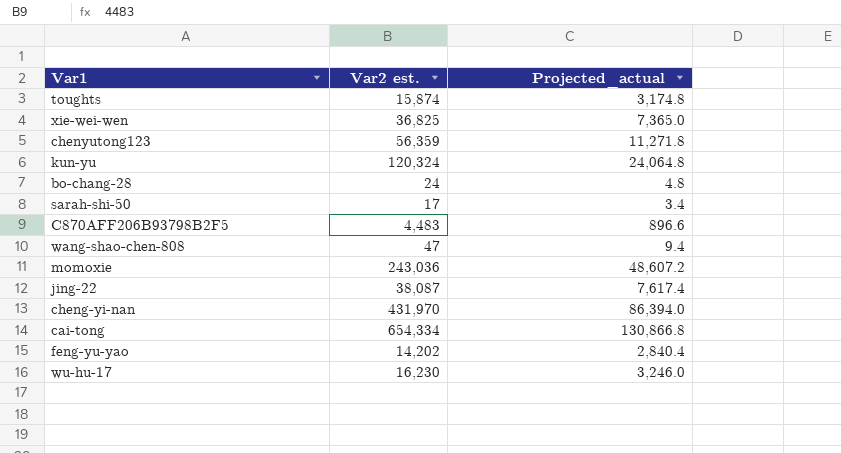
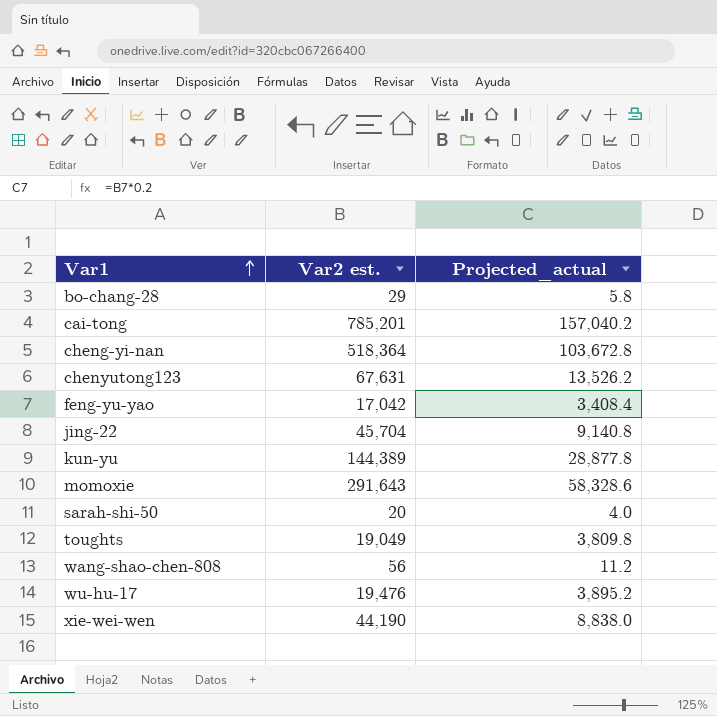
row order: none -> Var1 ascending
row C870AFF206B93798B2F5: 4,483 | 896.6 -> none
bo-chang-28 | Var2 est.: 24 -> 29
bo-chang-28 | Projected_actual: 4.8 -> 5.8
cai-tong | Var2 est.: 654,334 -> 785,201
cai-tong | Projected_actual: 130,866.8 -> 157,040.2
cheng-yi-nan | Var2 est.: 431,970 -> 518,364
cheng-yi-nan | Projected_actual: 86,394.0 -> 103,672.8
chenyutong123 | Var2 est.: 56,359 -> 67,631
chenyutong123 | Projected_actual: 11,271.8 -> 13,526.2
feng-yu-yao | Var2 est.: 14,202 -> 17,042
feng-yu-yao | Projected_actual: 2,840.4 -> 3,408.4
jing-22 | Var2 est.: 38,087 -> 45,704
jing-22 | Projected_actual: 7,617.4 -> 9,140.8
kun-yu | Var2 est.: 120,324 -> 144,389
kun-yu | Projected_actual: 24,064.8 -> 28,877.8
momoxie | Var2 est.: 243,036 -> 291,643
momoxie | Projected_actual: 48,607.2 -> 58,328.6
sarah-shi-50 | Var2 est.: 17 -> 20
sarah-shi-50 | Projected_actual: 3.4 -> 4.0
toughts | Var2 est.: 15,874 -> 19,049
toughts | Projected_actual: 3,174.8 -> 3,809.8
wang-shao-chen-808 | Var2 est.: 47 -> 56
wang-shao-chen-808 | Projected_actual: 9.4 -> 11.2
wu-hu-17 | Var2 est.: 16,230 -> 19,476
wu-hu-17 | Projected_actual: 3,246.0 -> 3,895.2
xie-wei-wen | Var2 est.: 36,825 -> 44,190
xie-wei-wen | Projected_actual: 7,365.0 -> 8,838.0

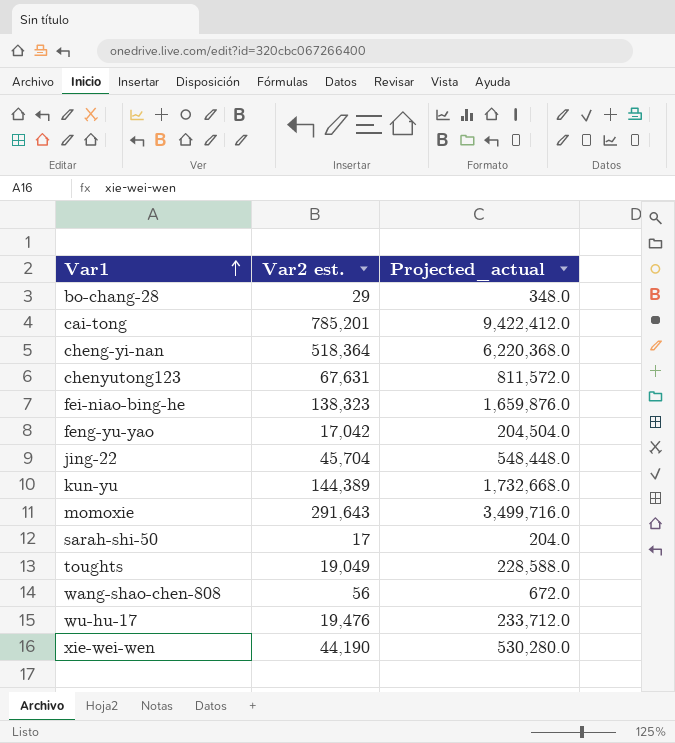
column Projected_actual | formula: [Var2 est.] * 0.2 -> [Var2 est.] * 12
row fei-niao-bing-he: none -> 138,323 | 1,659,876.0
sarah-shi-50 | Var2 est.: 20 -> 17

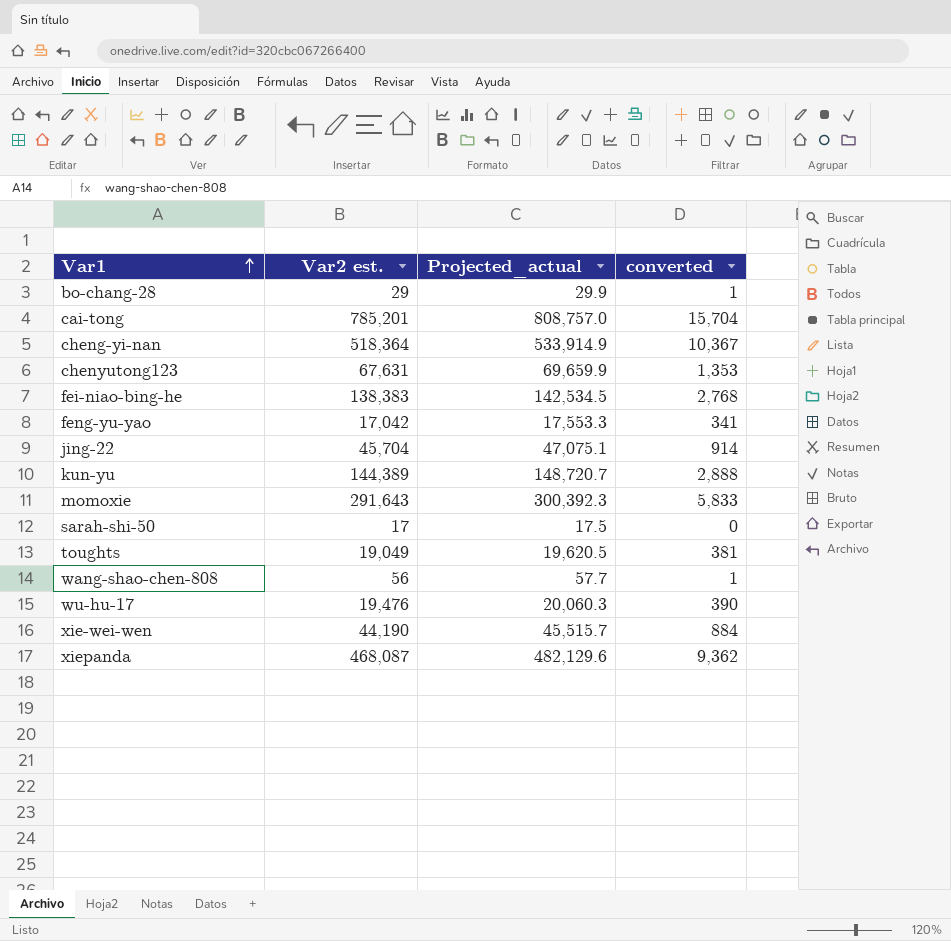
column Projected_actual | formula: [Var2 est.] * 12 -> [Var2 est.] * 1.03
column converted | formula: none -> [Var2 est.] * 0.02
fei-niao-bing-he | Var2 est.: 138,323 -> 138,383
row xiepanda: none -> 468,087 | 482,129.6 | 9,362

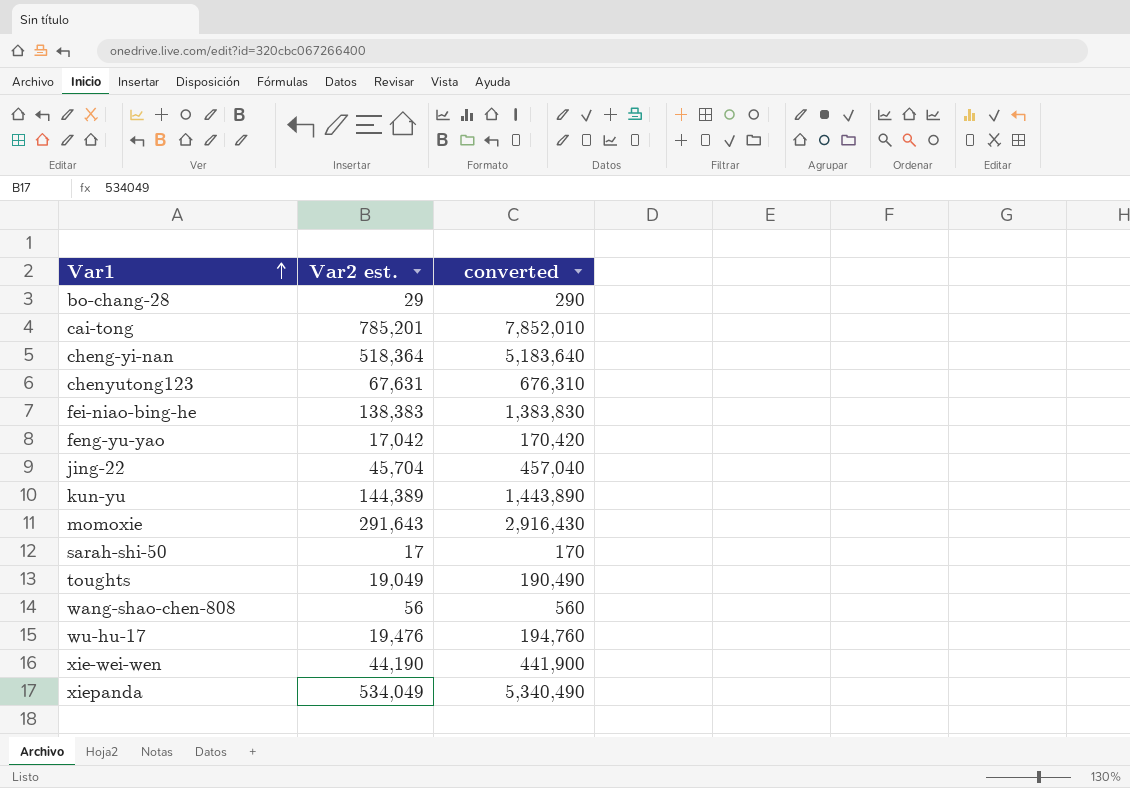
column Projected_actual | formula: [Var2 est.] * 1.03 -> none
column converted | formula: [Var2 est.] * 0.02 -> [Var2 est.] * 10
xiepanda | Var2 est.: 468,087 -> 534,049

